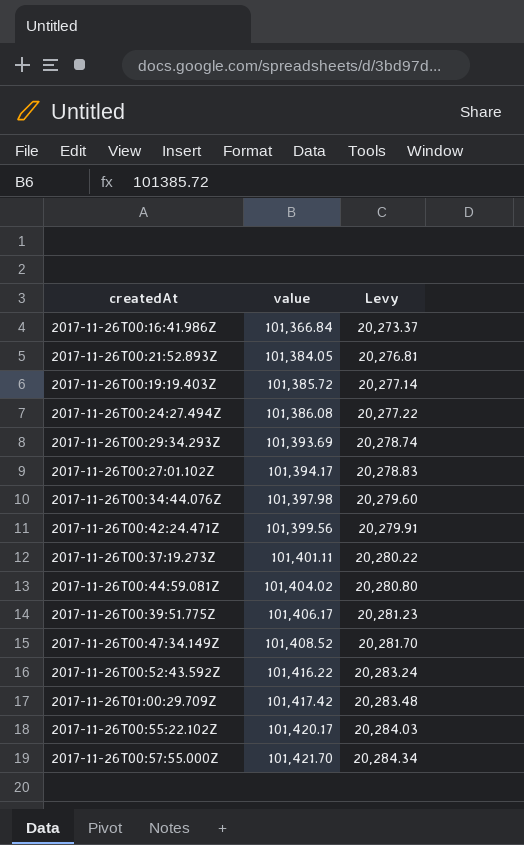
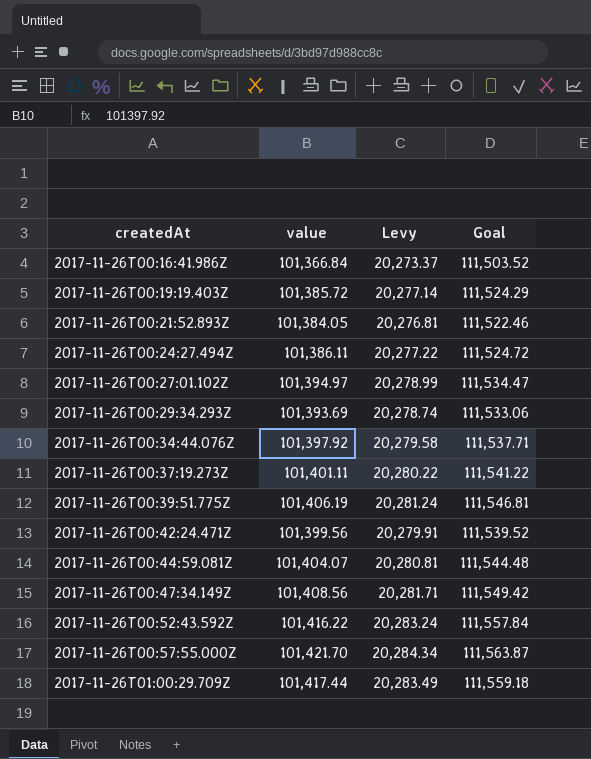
row order: value ascending -> createdAt ascending
column Goal | formula: none -> [value] * 1.1
row 2017-11-26T00:55:22.102Z: 101,420.17 | 20,284.03 -> none
2017-11-26T00:24:27.494Z | value: 101,386.08 -> 101,386.11
2017-11-26T00:27:01.102Z | value: 101,394.17 -> 101,394.97
2017-11-26T00:27:01.102Z | Levy: 20,278.83 -> 20,278.99
2017-11-26T00:34:44.076Z | value: 101,397.98 -> 101,397.92
2017-11-26T00:34:44.076Z | Levy: 20,279.60 -> 20,279.58
2017-11-26T00:39:51.775Z | value: 101,406.17 -> 101,406.19
2017-11-26T00:39:51.775Z | Levy: 20,281.23 -> 20,281.24
2017-11-26T00:44:59.081Z | value: 101,404.02 -> 101,404.07
2017-11-26T00:44:59.081Z | Levy: 20,280.80 -> 20,280.81
2017-11-26T00:47:34.149Z | value: 101,408.52 -> 101,408.56
2017-11-26T00:47:34.149Z | Levy: 20,281.70 -> 20,281.71
2017-11-26T01:00:29.709Z | value: 101,417.42 -> 101,417.44
2017-11-26T01:00:29.709Z | Levy: 20,283.48 -> 20,283.49

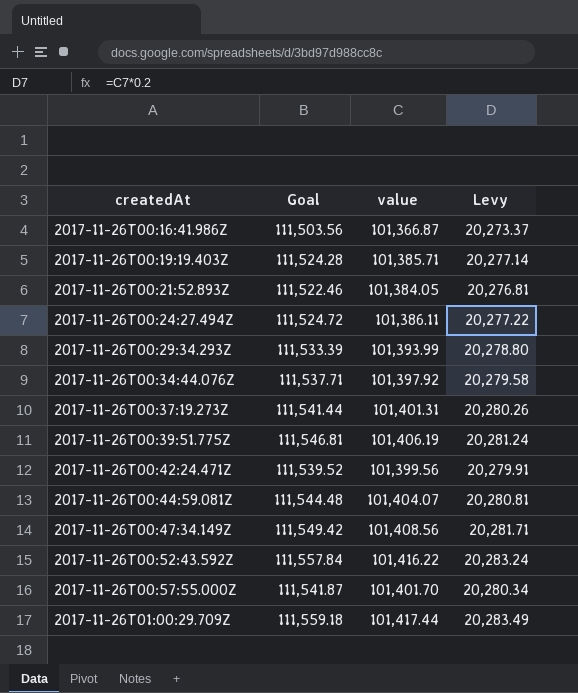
column Goal | position: 4 -> 2
row 2017-11-26T00:27:01.102Z: 101,394.97 | 20,278.99 | 111,534.47 -> none
2017-11-26T00:16:41.986Z | Goal: 111,503.52 -> 111,503.56
2017-11-26T00:16:41.986Z | value: 101,366.84 -> 101,366.87
2017-11-26T00:19:19.403Z | Goal: 111,524.29 -> 111,524.28
2017-11-26T00:19:19.403Z | value: 101,385.72 -> 101,385.71
2017-11-26T00:29:34.293Z | Goal: 111,533.06 -> 111,533.39
2017-11-26T00:29:34.293Z | value: 101,393.69 -> 101,393.99
2017-11-26T00:29:34.293Z | Levy: 20,278.74 -> 20,278.80
2017-11-26T00:37:19.273Z | Goal: 111,541.22 -> 111,541.44
2017-11-26T00:37:19.273Z | value: 101,401.11 -> 101,401.31
2017-11-26T00:37:19.273Z | Levy: 20,280.22 -> 20,280.26
2017-11-26T00:57:55.000Z | Goal: 111,563.87 -> 111,541.87
2017-11-26T00:57:55.000Z | value: 101,421.70 -> 101,401.70
2017-11-26T00:57:55.000Z | Levy: 20,284.34 -> 20,280.34

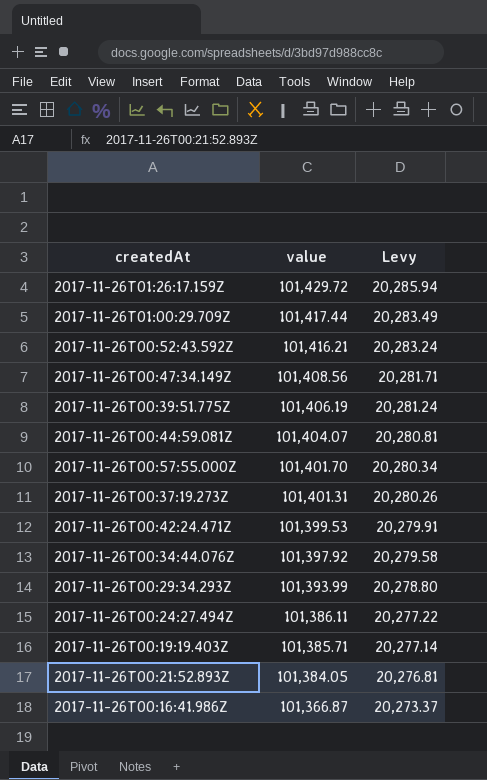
row order: createdAt ascending -> value descending
column Goal | formula: [value] * 1.1 -> none
row 2017-11-26T01:26:17.159Z: none -> 101,429.72 | 20,285.94
2017-11-26T00:52:43.592Z | value: 101,416.22 -> 101,416.21
2017-11-26T00:42:24.471Z | value: 101,399.56 -> 101,399.53

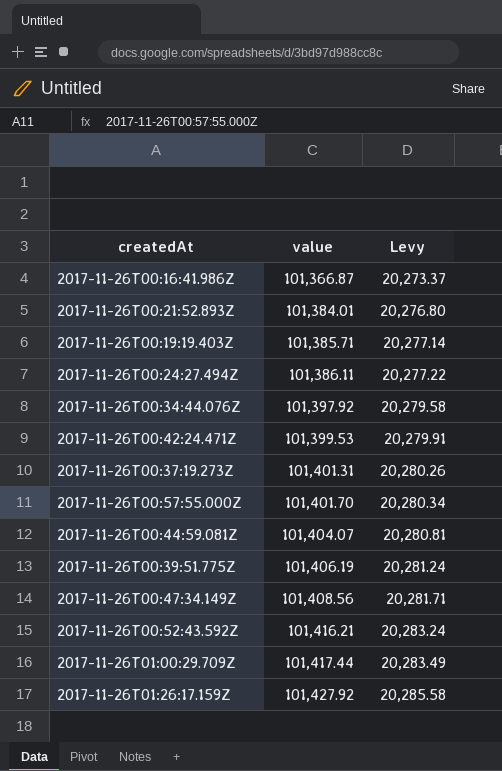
row order: value descending -> value ascending
row 2017-11-26T00:29:34.293Z: 101,393.99 | 20,278.80 -> none
2017-11-26T00:21:52.893Z | value: 101,384.05 -> 101,384.01
2017-11-26T00:21:52.893Z | Levy: 20,276.81 -> 20,276.80
2017-11-26T01:26:17.159Z | value: 101,429.72 -> 101,427.92
2017-11-26T01:26:17.159Z | Levy: 20,285.94 -> 20,285.58

